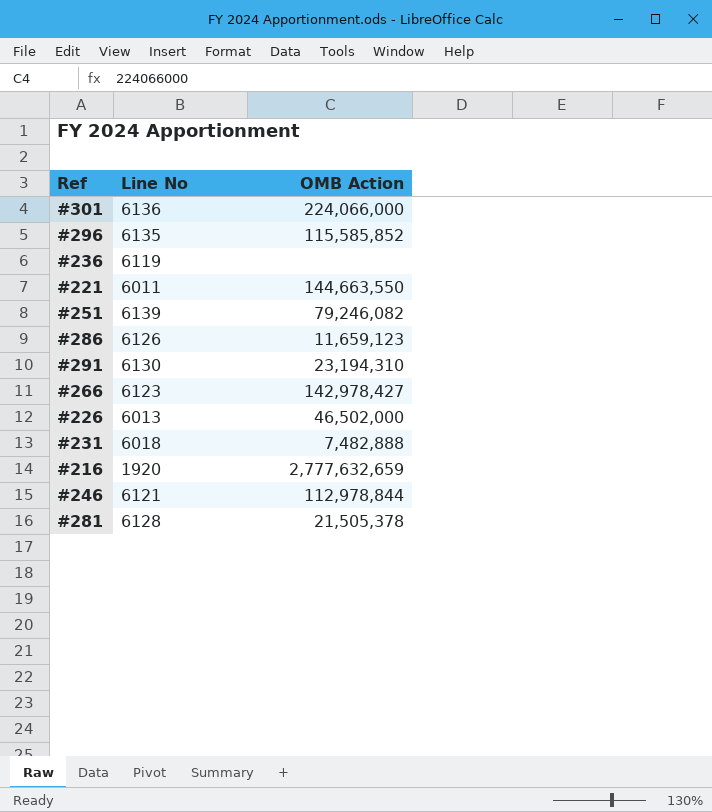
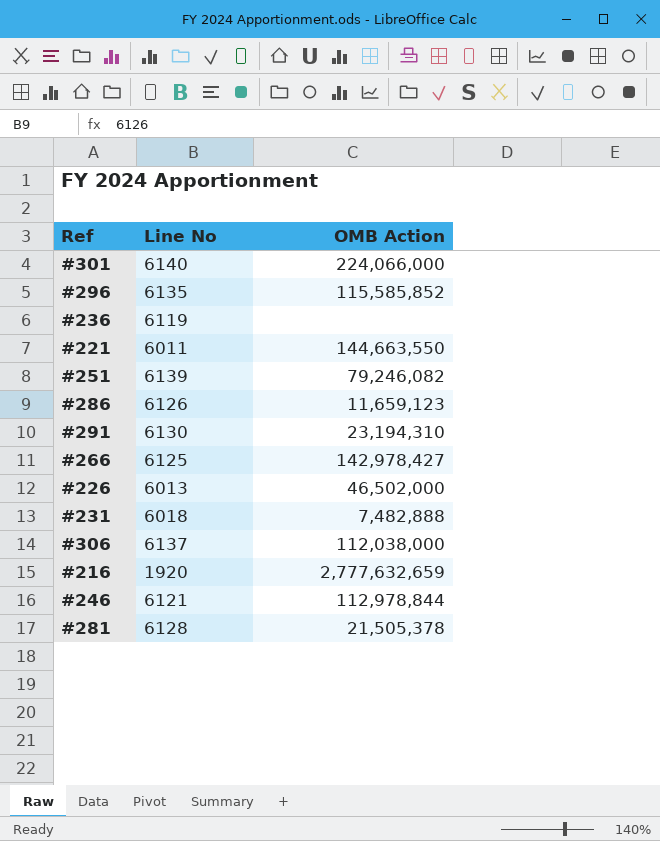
#301 | Line No: 6136 -> 6140
#266 | Line No: 6123 -> 6125
row #306: none -> 6137 | 112,038,000

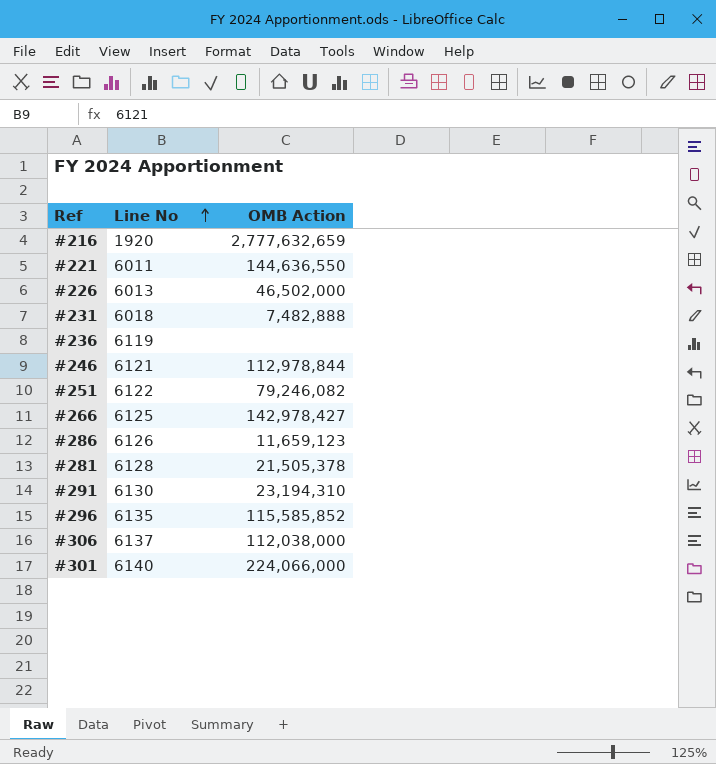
row order: none -> Line No ascending
#221 | OMB Action: 144,663,550 -> 144,636,550
#251 | Line No: 6139 -> 6122

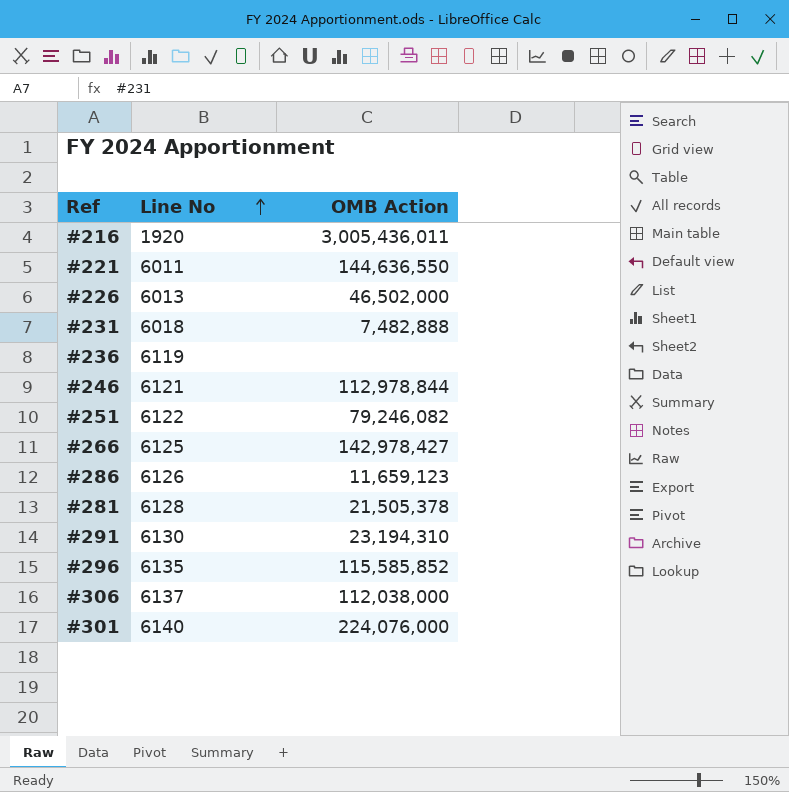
#216 | OMB Action: 2,777,632,659 -> 3,005,436,011
#301 | OMB Action: 224,066,000 -> 224,076,000

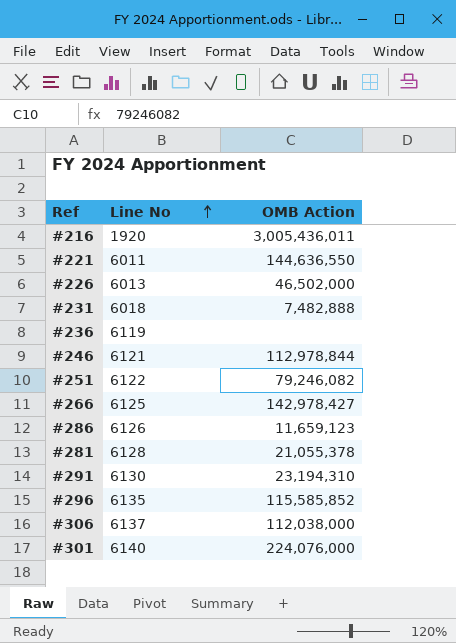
#281 | OMB Action: 21,505,378 -> 21,055,378

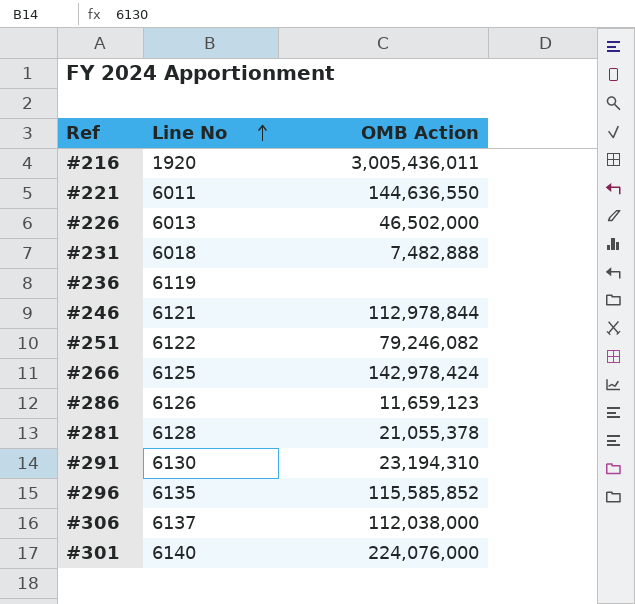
#266 | OMB Action: 142,978,427 -> 142,978,424

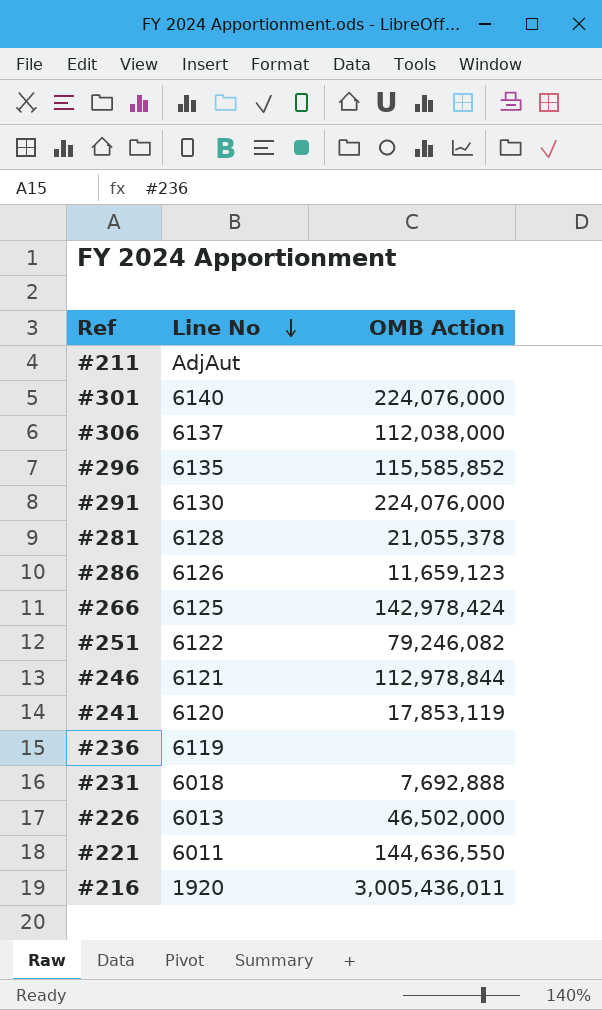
row order: Line No ascending -> Line No descending
row #211: none -> AdjAut | none
#291 | OMB Action: 23,194,310 -> 224,076,000
row #241: none -> 6120 | 17,853,119
#231 | OMB Action: 7,482,888 -> 7,692,888

